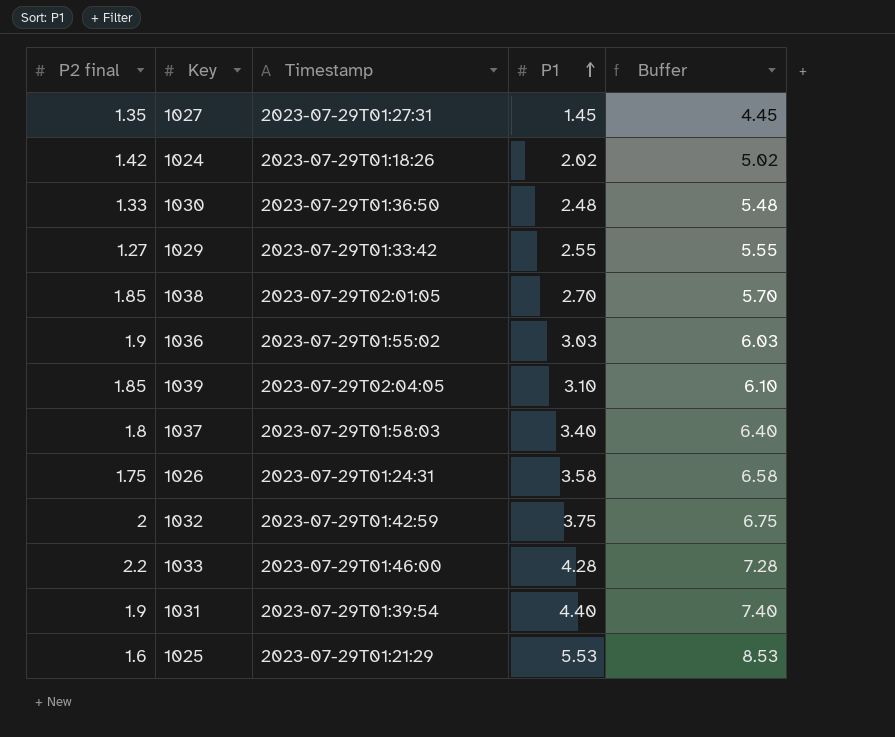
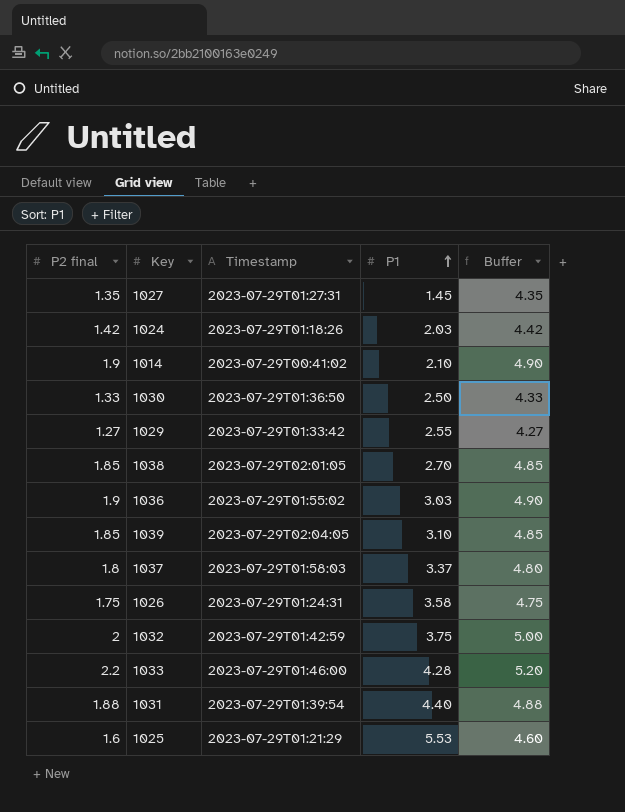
column Buffer | formula: [P1] + 3 -> [P2 final] + 3
1024 | P1: 2.02 -> 2.03
row 1014: none -> 1.9 | 2023-07-29T00:41:02 | 2.10 | 4.90
1030 | P1: 2.48 -> 2.50
1037 | P1: 3.40 -> 3.37
1031 | P2 final: 1.9 -> 1.88

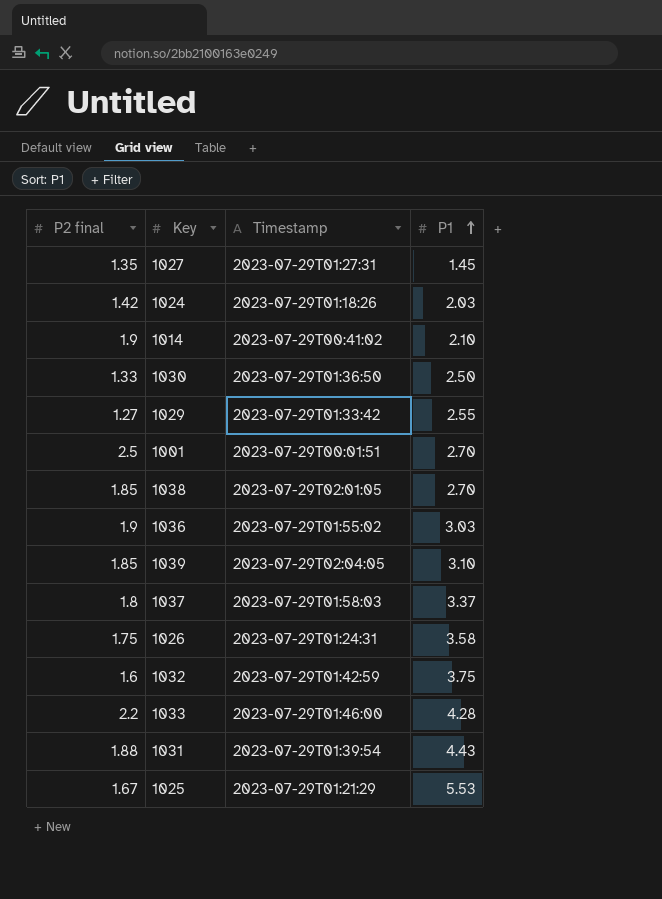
column Buffer | formula: [P2 final] + 3 -> none
row 1001: none -> 2.5 | 2023-07-29T00:01:51 | 2.70
1032 | P2 final: 2 -> 1.6
1031 | P1: 4.40 -> 4.43
1025 | P2 final: 1.6 -> 1.67

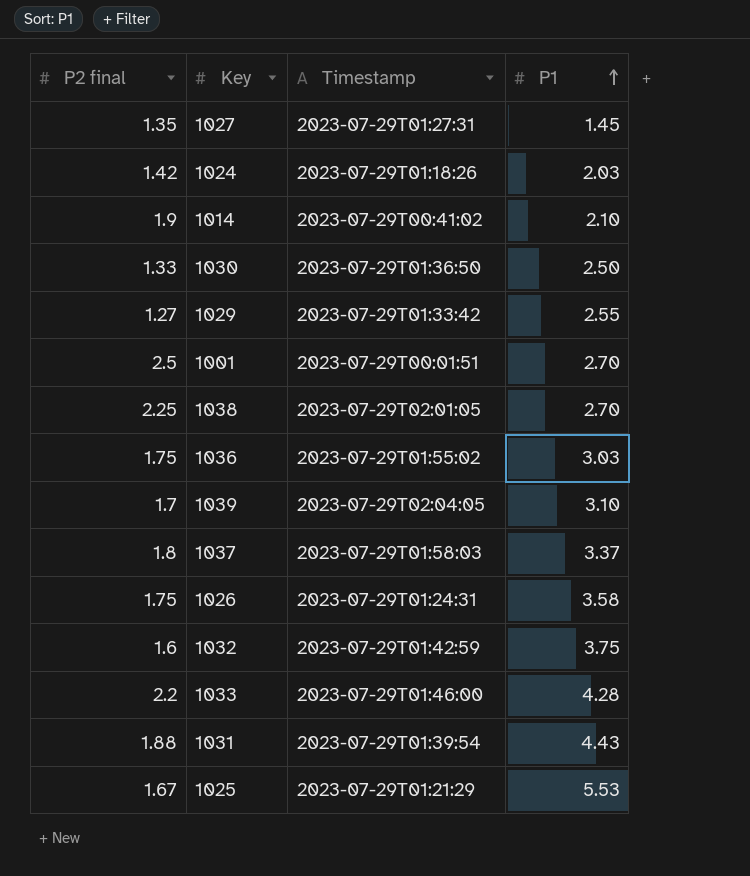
1038 | P2 final: 1.85 -> 2.25
1036 | P2 final: 1.9 -> 1.75
1039 | P2 final: 1.85 -> 1.7

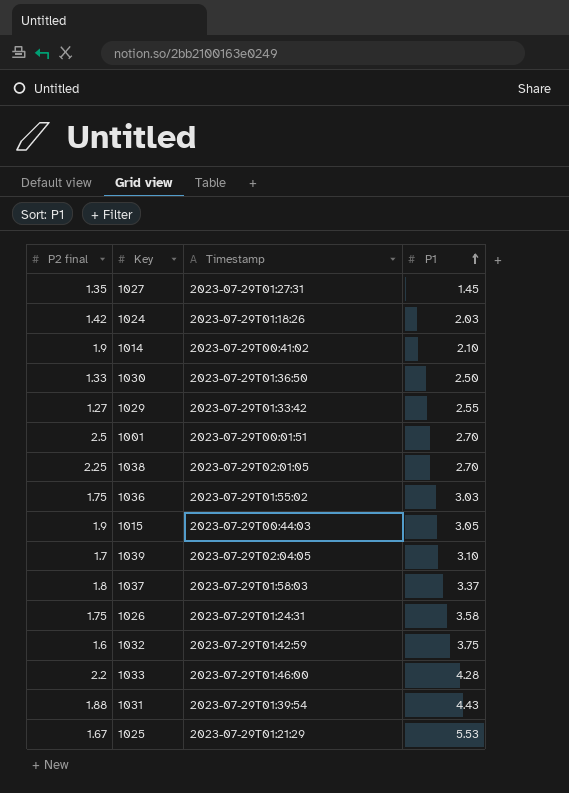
row 1015: none -> 1.9 | 2023-07-29T00:44:03 | 3.05

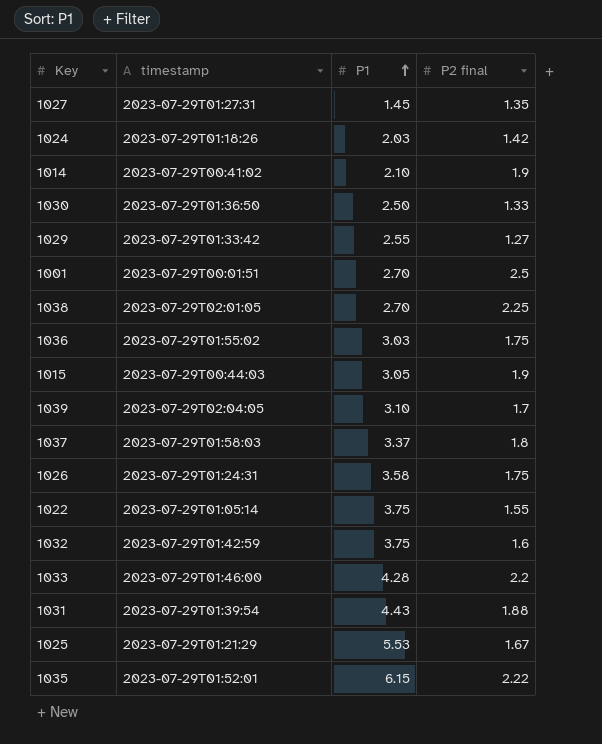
column name: Timestamp -> timestamp
column P2 final | position: 1 -> 4
row 1022: none -> 2023-07-29T01:05:14 | 3.75 | 1.55
row 1035: none -> 2023-07-29T01:52:01 | 6.15 | 2.22

